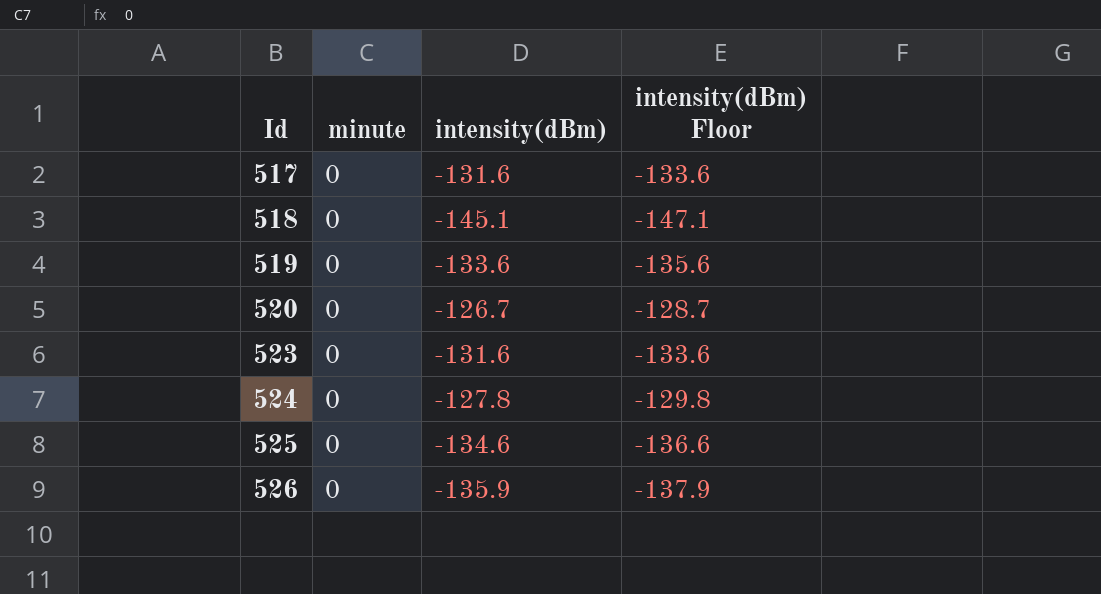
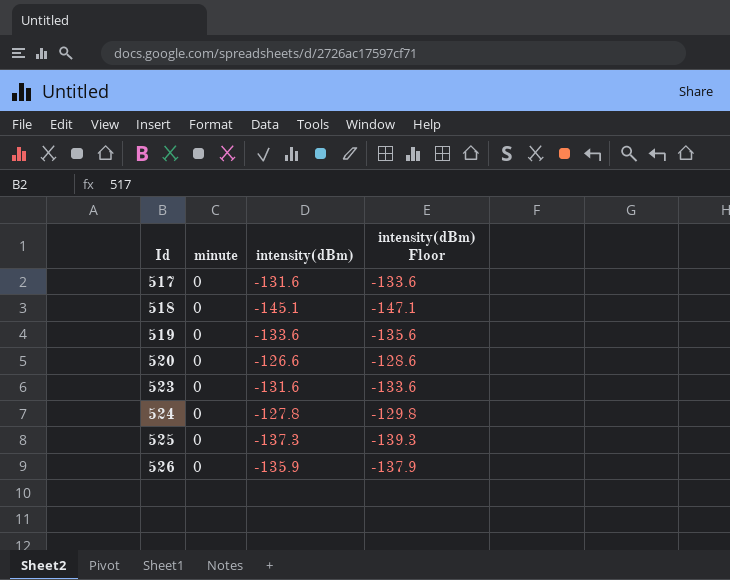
520 | intensity(dBm): -126.7 -> -126.6
520 | intensity(dBm) Floor: -128.7 -> -128.6
525 | intensity(dBm): -134.6 -> -137.3
525 | intensity(dBm) Floor: -136.6 -> -139.3

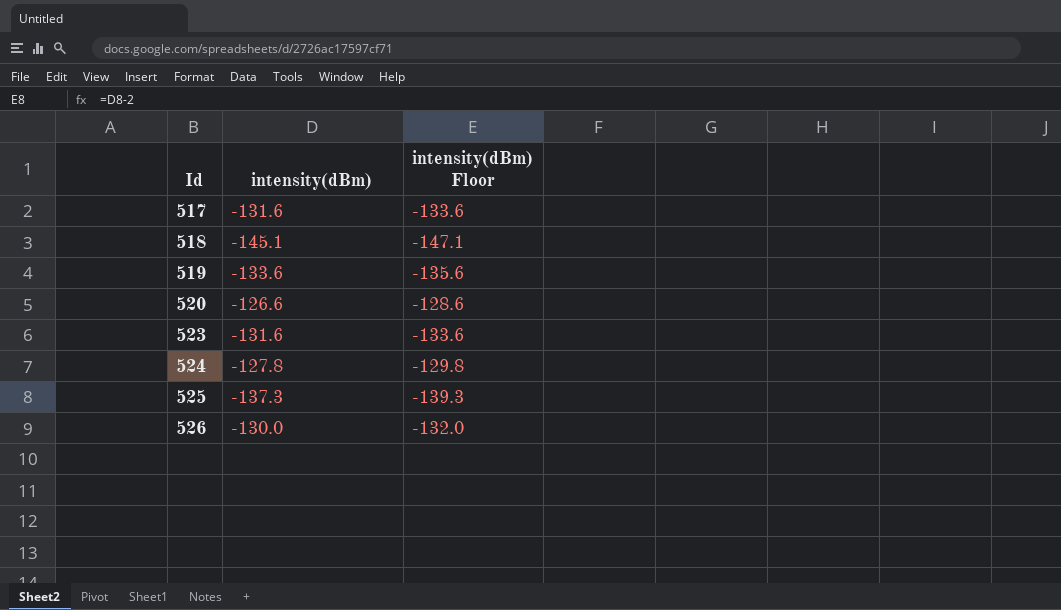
column minute | position: 2 -> none
526 | intensity(dBm): -135.9 -> -130.0
526 | intensity(dBm) Floor: -137.9 -> -132.0

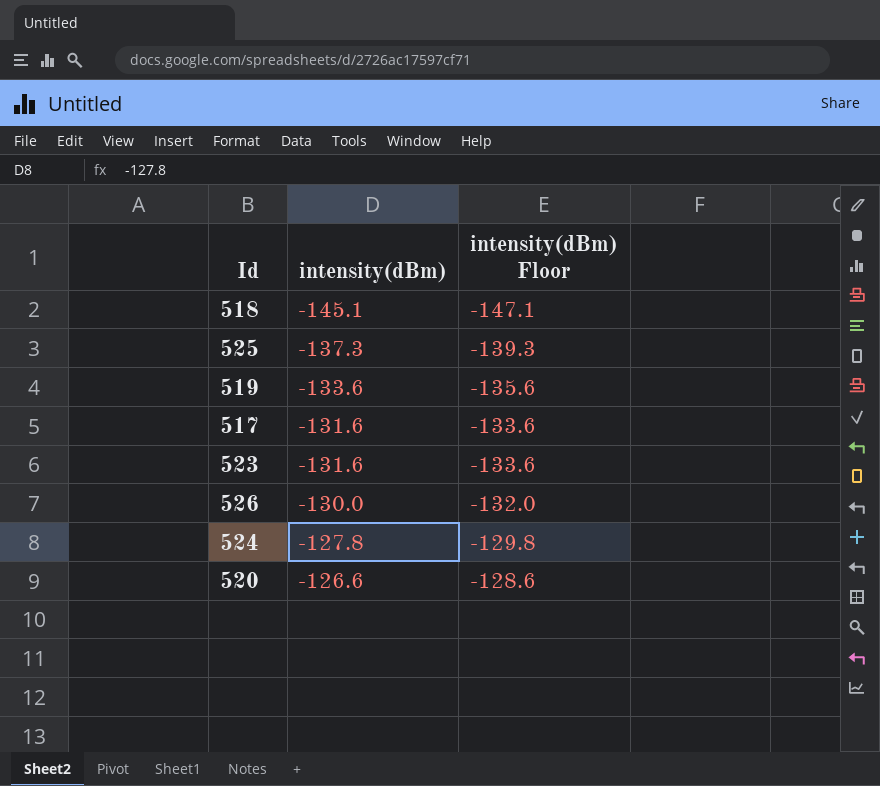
row order: Id ascending -> intensity(dBm) ascending

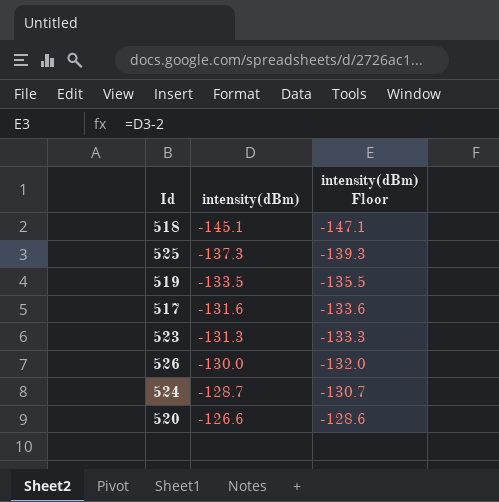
519 | intensity(dBm): -133.6 -> -133.5
519 | intensity(dBm) Floor: -135.6 -> -135.5
523 | intensity(dBm): -131.6 -> -131.3
523 | intensity(dBm) Floor: -133.6 -> -133.3
524 | intensity(dBm): -127.8 -> -128.7
524 | intensity(dBm) Floor: -129.8 -> -130.7

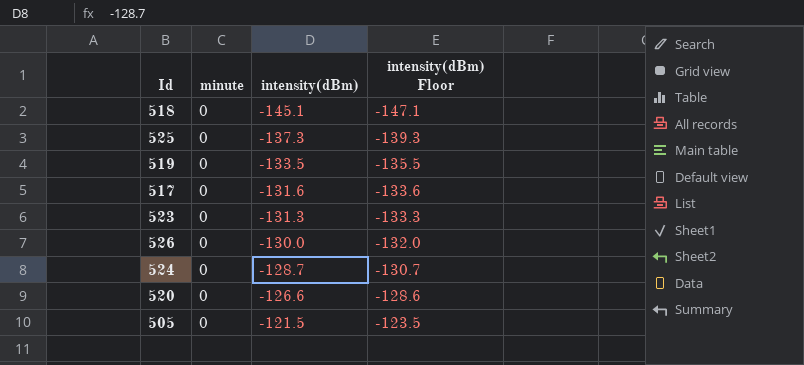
column minute | position: none -> 2
row 505: none -> 0 | -121.5 | -123.5

